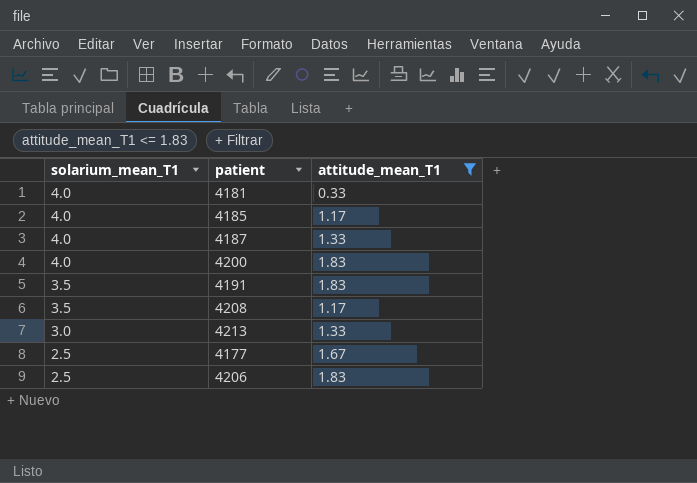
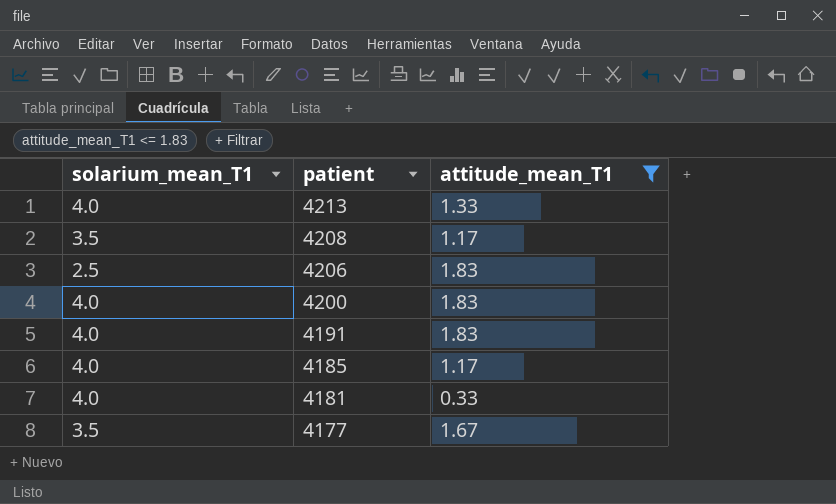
row order: solarium_mean_T1 descending -> patient descending
row 4187: 4.0 | 1.33 -> none
4213 | solarium_mean_T1: 3.0 -> 4.0
4191 | solarium_mean_T1: 3.5 -> 4.0
4177 | solarium_mean_T1: 2.5 -> 3.5

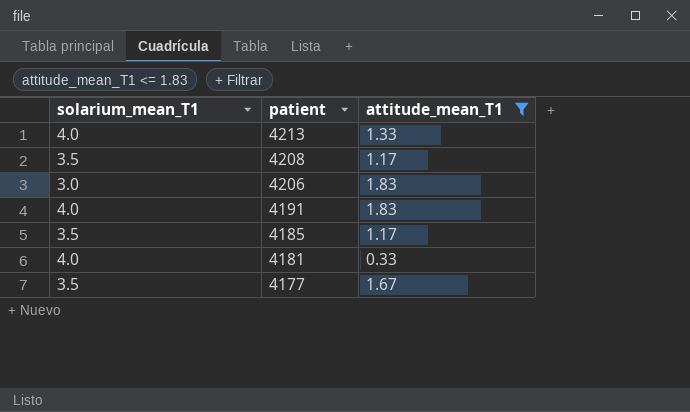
row 4200: 4.0 | 1.83 -> none
4206 | solarium_mean_T1: 2.5 -> 3.0
4185 | solarium_mean_T1: 4.0 -> 3.5

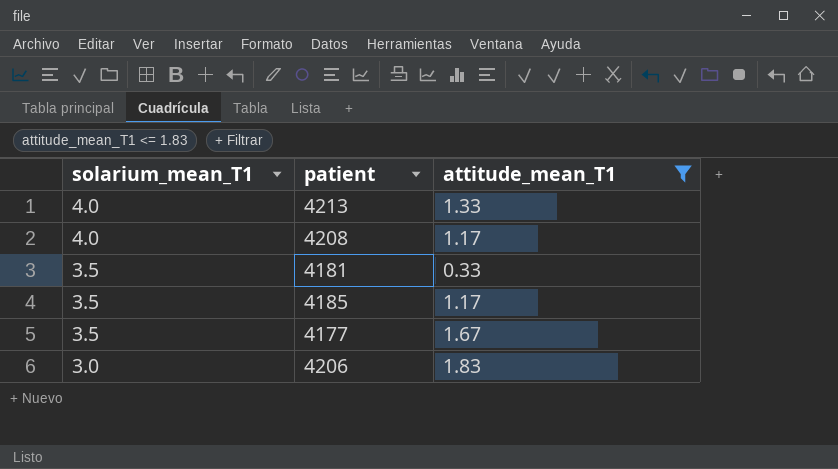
row order: patient descending -> solarium_mean_T1 descending
row 4191: 4.0 | 1.83 -> none
4208 | solarium_mean_T1: 3.5 -> 4.0
4181 | solarium_mean_T1: 4.0 -> 3.5

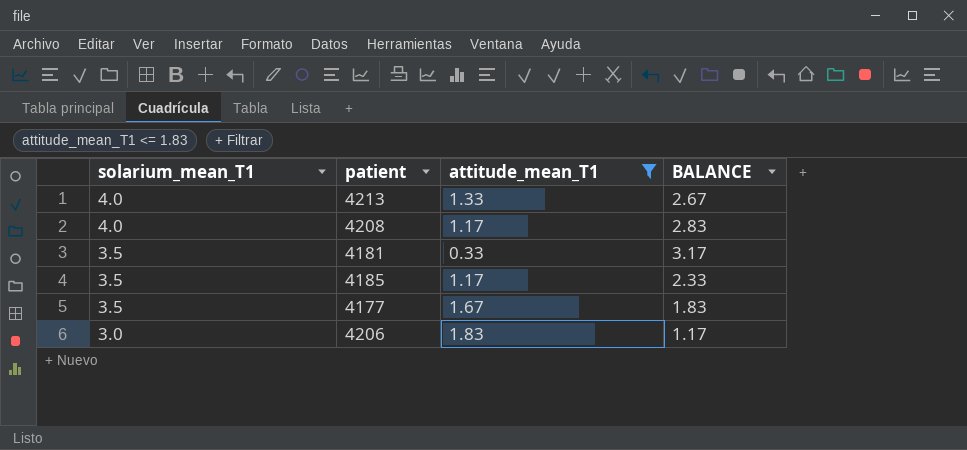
column BALANCE | formula: none -> [solarium_mean_T1] - [attitude_mean_T1]

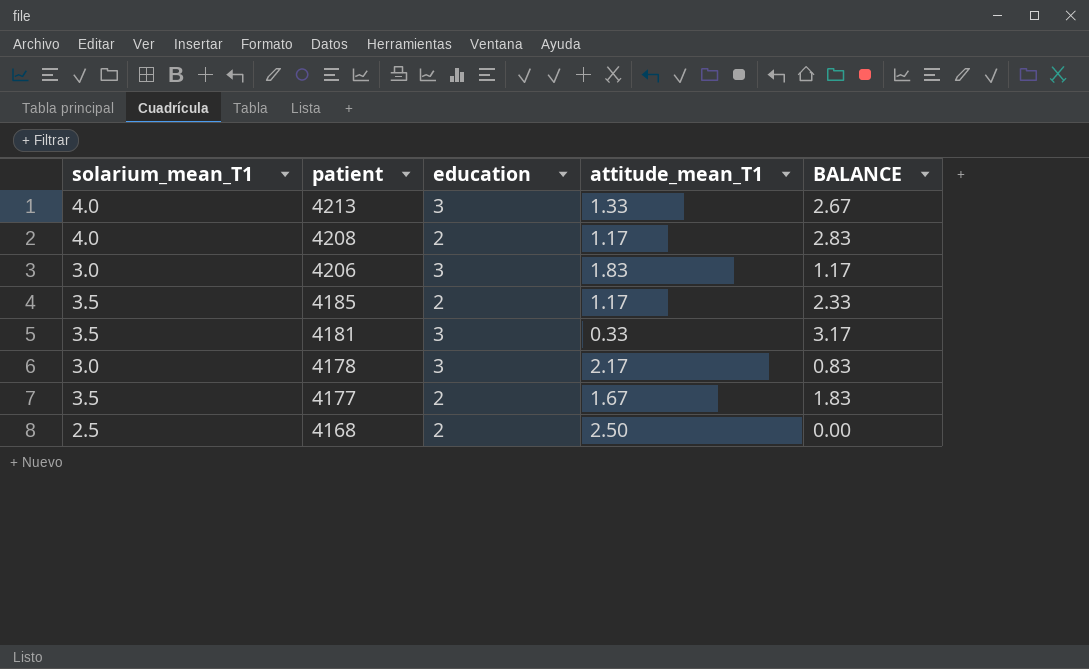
filter: attitude_mean_T1 <= 1.83 -> none
row order: solarium_mean_T1 descending -> patient descending
column education | position: none -> 3

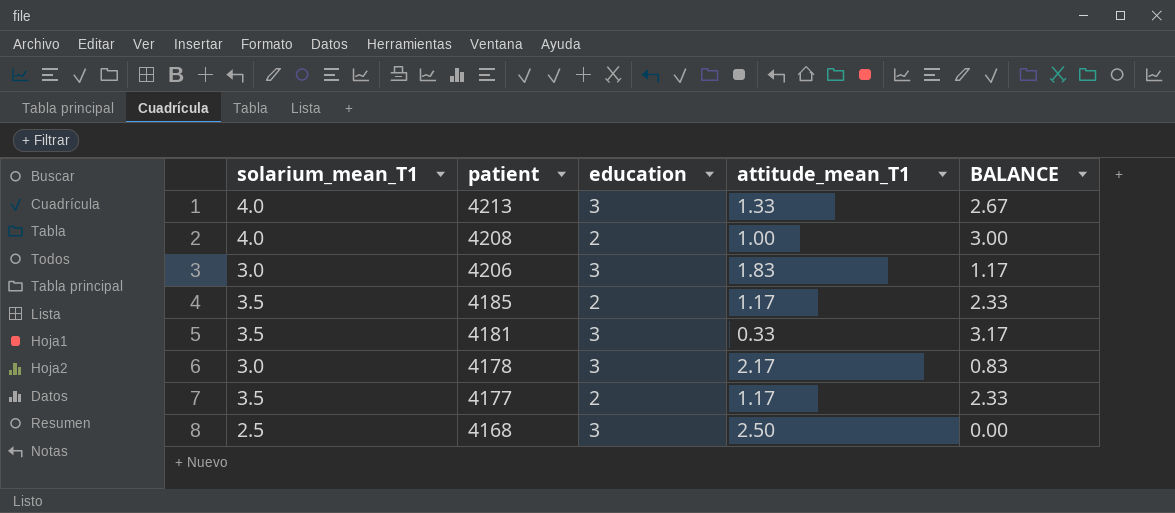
4208 | attitude_mean_T1: 1.17 -> 1.00
4208 | BALANCE: 2.83 -> 3.00
4177 | attitude_mean_T1: 1.67 -> 1.17
4177 | BALANCE: 1.83 -> 2.33
4168 | education: 2 -> 3

